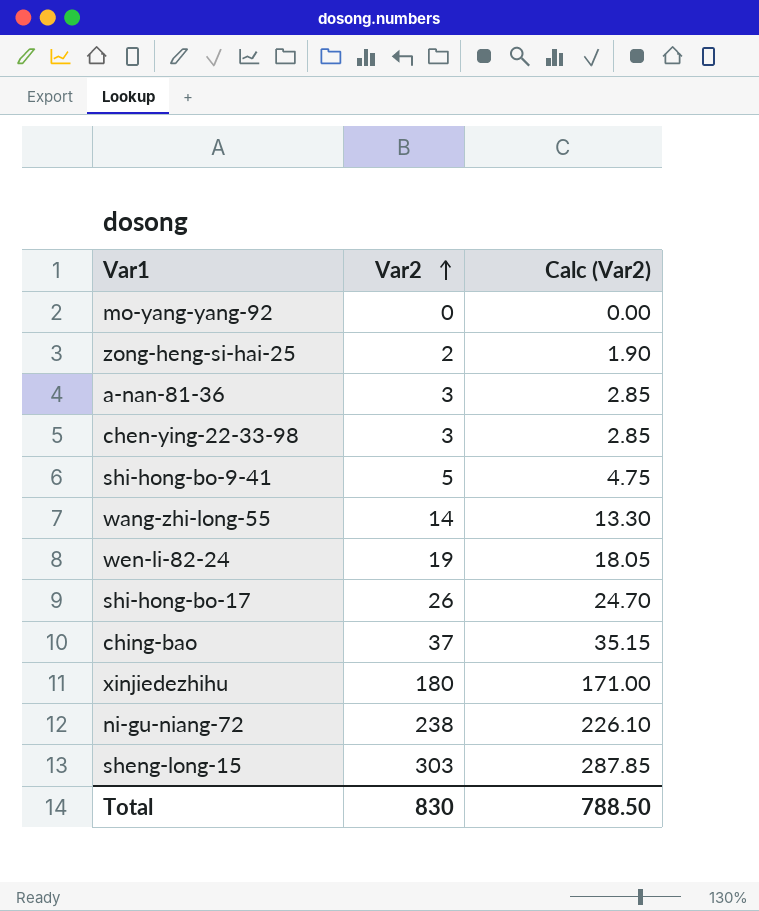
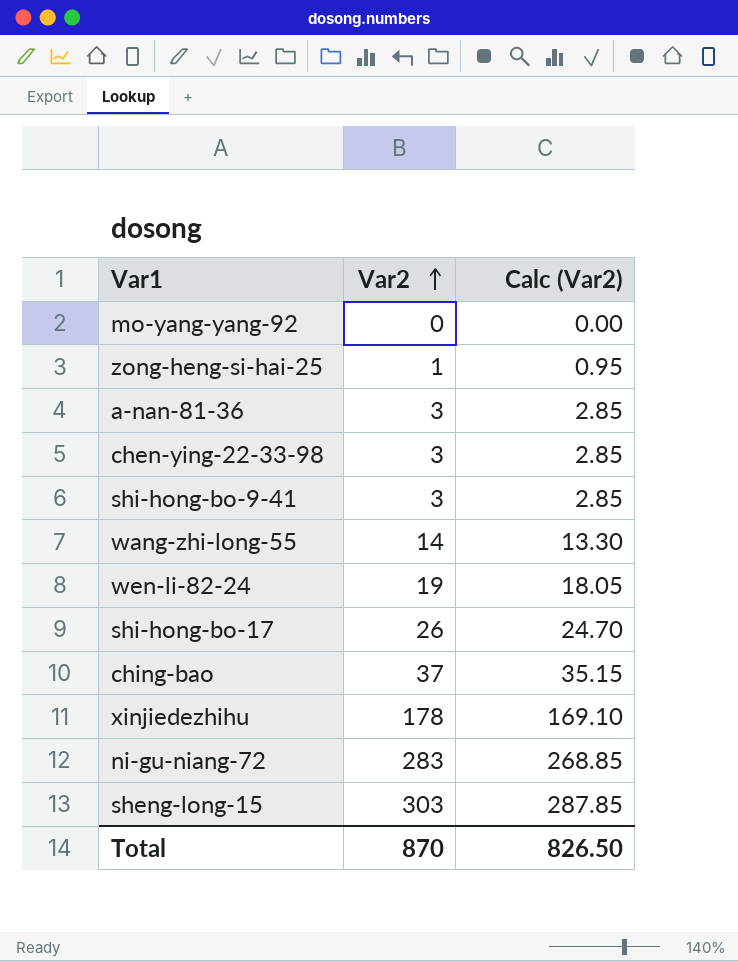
zong-heng-si-hai-25 | Var2: 2 -> 1
zong-heng-si-hai-25 | Calc (Var2): 1.90 -> 0.95
shi-hong-bo-9-41 | Var2: 5 -> 3
shi-hong-bo-9-41 | Calc (Var2): 4.75 -> 2.85
xinjiedezhihu | Var2: 180 -> 178
xinjiedezhihu | Calc (Var2): 171.00 -> 169.10
ni-gu-niang-72 | Var2: 238 -> 283
ni-gu-niang-72 | Calc (Var2): 226.10 -> 268.85
Total | Var2: 830 -> 870
Total | Calc (Var2): 788.50 -> 826.50

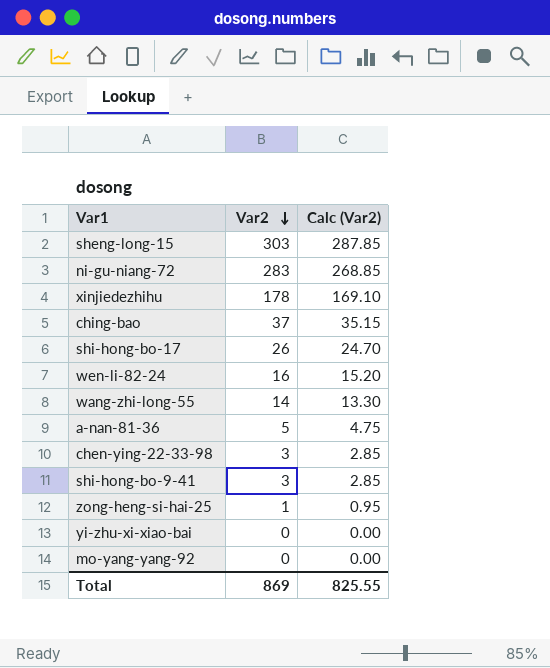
row order: Var2 ascending -> Var2 descending
wen-li-82-24 | Var2: 19 -> 16
wen-li-82-24 | Calc (Var2): 18.05 -> 15.20
a-nan-81-36 | Var2: 3 -> 5
a-nan-81-36 | Calc (Var2): 2.85 -> 4.75
row yi-zhu-xi-xiao-bai: none -> 0 | 0.00
Total | Var2: 870 -> 869
Total | Calc (Var2): 826.50 -> 825.55

